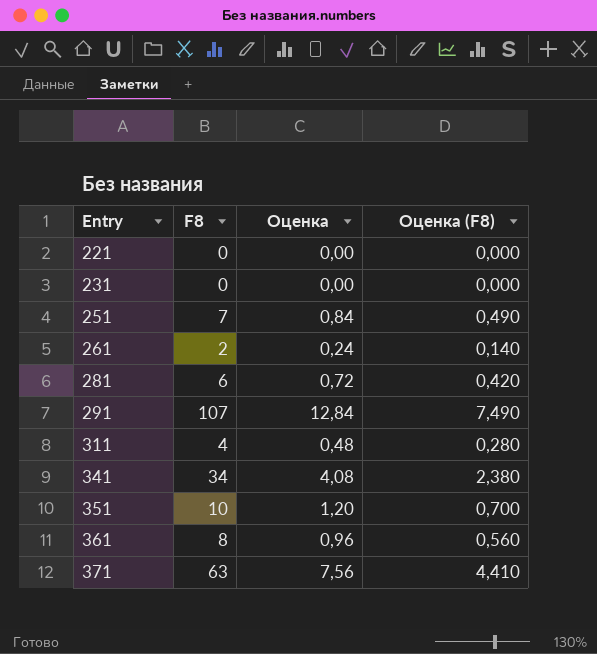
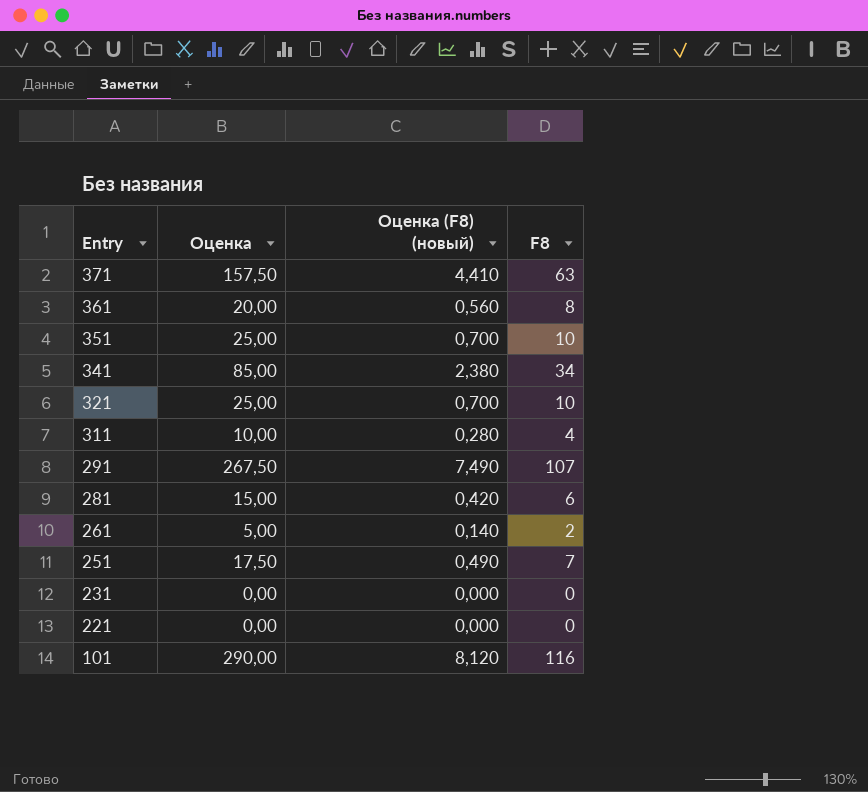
row order: Entry ascending -> Entry descending
column Оценка | formula: [F8] * 0,12 -> [F8] * 2,5
column name: Оценка (F8) -> Оценка (F8) (новый)
column F8 | position: 2 -> 4
row 321: none -> 25,00 | 0,700 | 10
row 101: none -> 290,00 | 8,120 | 116

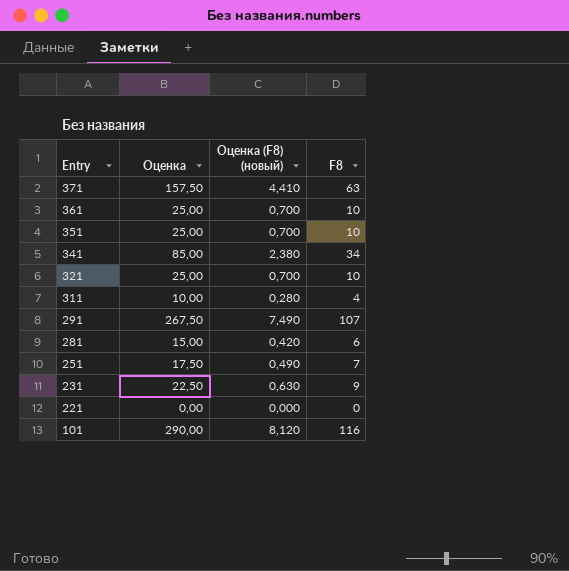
row 261: 5,00 | 0,140 | 2 -> none
361 | Оценка: 20,00 -> 25,00
361 | Оценка (F8) (новый): 0,560 -> 0,700
361 | F8: 8 -> 10
231 | Оценка: 0,00 -> 22,50
231 | Оценка (F8) (новый): 0,000 -> 0,630
231 | F8: 0 -> 9

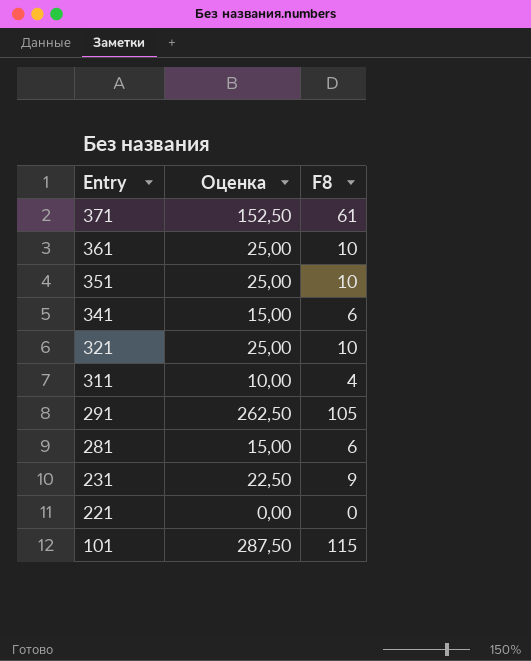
column Оценка (F8) (новый) | formula: [F8] * 0,07 -> none
row 251: 17,50 | 0,490 | 7 -> none
371 | Оценка: 157,50 -> 152,50
371 | F8: 63 -> 61
341 | Оценка: 85,00 -> 15,00
341 | F8: 34 -> 6
291 | Оценка: 267,50 -> 262,50
291 | F8: 107 -> 105
101 | Оценка: 290,00 -> 287,50
101 | F8: 116 -> 115

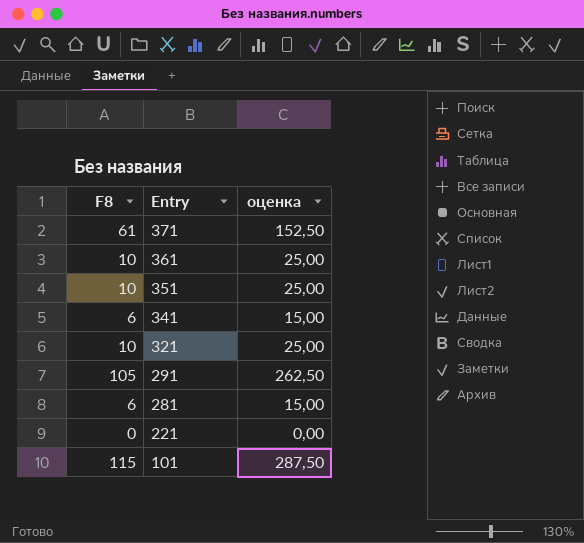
column F8 | position: 3 -> 1
column name: Оценка -> оценка
row 311: 10,00 | 4 -> none
row 231: 22,50 | 9 -> none

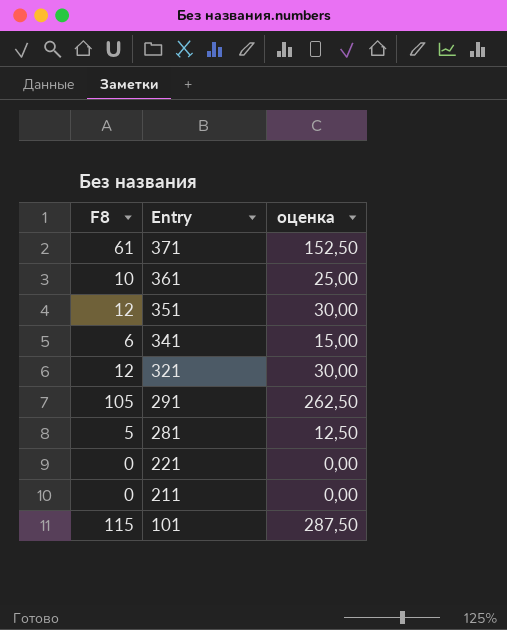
351 | F8: 10 -> 12
351 | оценка: 25,00 -> 30,00
321 | F8: 10 -> 12
321 | оценка: 25,00 -> 30,00
281 | F8: 6 -> 5
281 | оценка: 15,00 -> 12,50
row 211: none -> 0 | 0,00

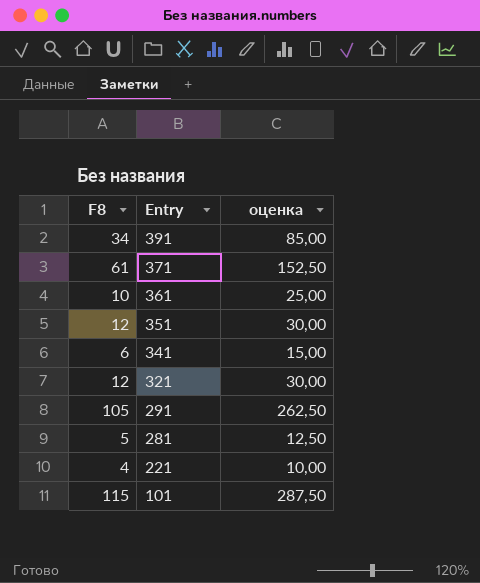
row 211: 0 | 0,00 -> none
row 391: none -> 34 | 85,00
221 | F8: 0 -> 4
221 | оценка: 0,00 -> 10,00

